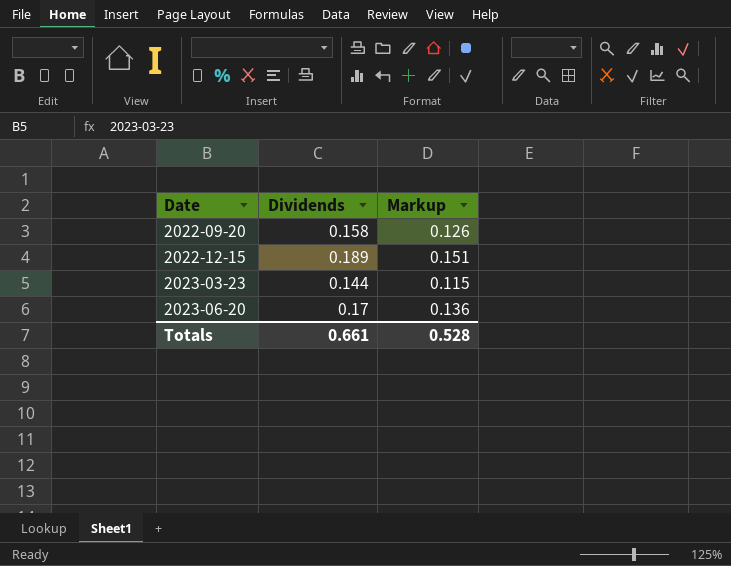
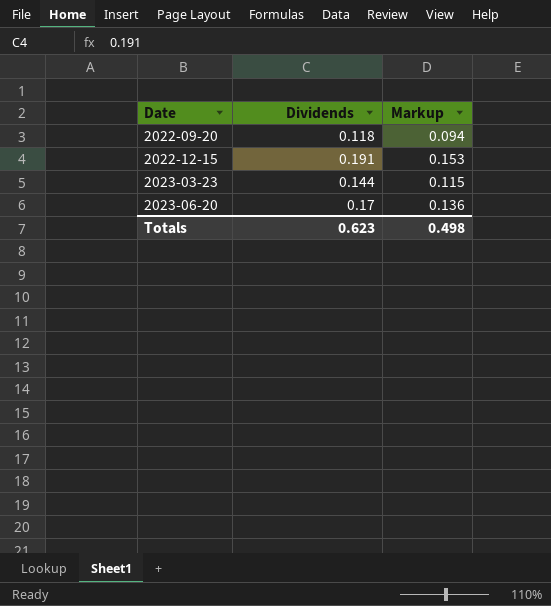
2022-09-20 | Dividends: 0.158 -> 0.118
2022-09-20 | Markup: 0.126 -> 0.094
2022-12-15 | Dividends: 0.189 -> 0.191
2022-12-15 | Markup: 0.151 -> 0.153
Totals | Dividends: 0.661 -> 0.623
Totals | Markup: 0.528 -> 0.498

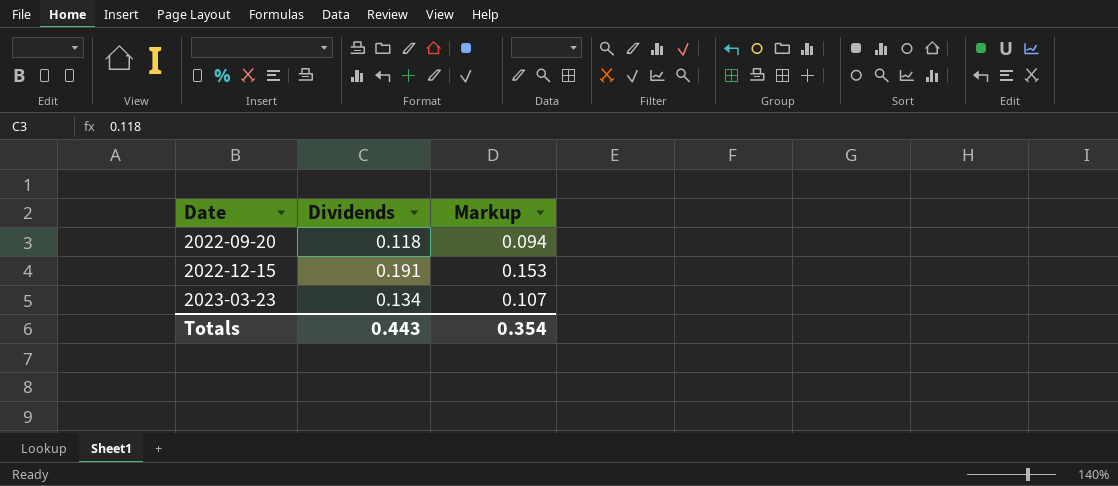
row 2023-06-20: 0.17 | 0.136 -> none
2023-03-23 | Dividends: 0.144 -> 0.134
2023-03-23 | Markup: 0.115 -> 0.107
Totals | Dividends: 0.623 -> 0.443
Totals | Markup: 0.498 -> 0.354

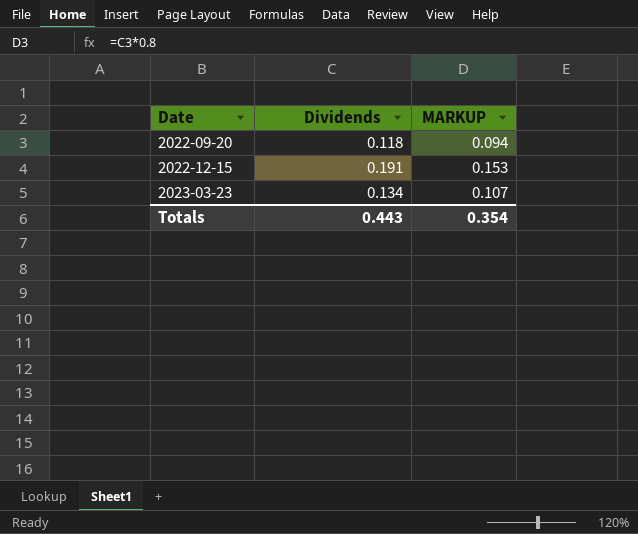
column name: Markup -> MARKUP

